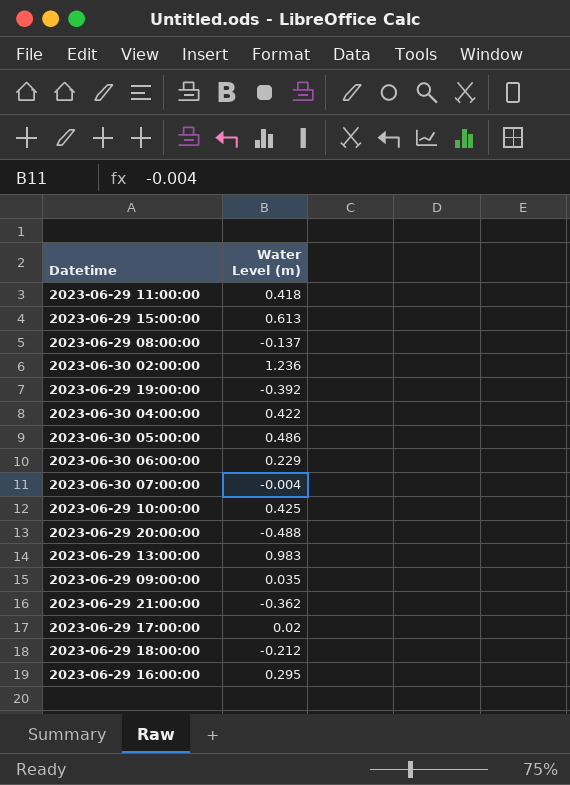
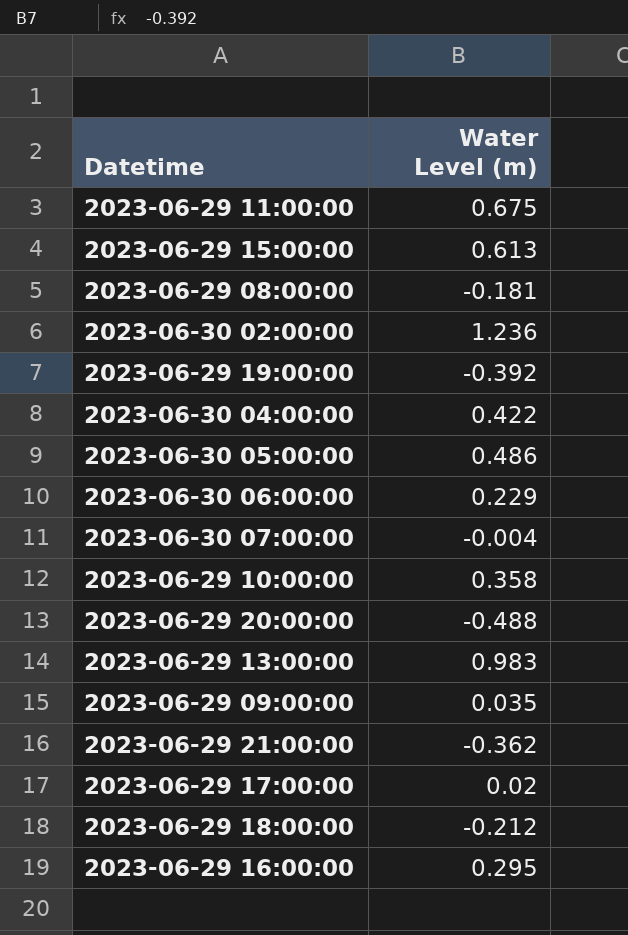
2023-06-29 11:00:00 | Water Level (m): 0.418 -> 0.675
2023-06-29 08:00:00 | Water Level (m): -0.137 -> -0.181
2023-06-29 10:00:00 | Water Level (m): 0.425 -> 0.358

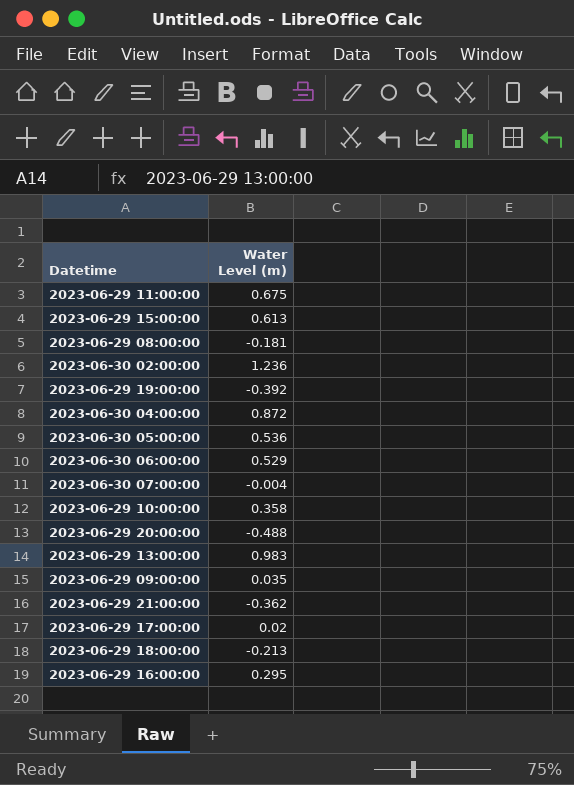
2023-06-30 04:00:00 | Water Level (m): 0.422 -> 0.872
2023-06-30 05:00:00 | Water Level (m): 0.486 -> 0.536
2023-06-30 06:00:00 | Water Level (m): 0.229 -> 0.529
2023-06-29 18:00:00 | Water Level (m): -0.212 -> -0.213

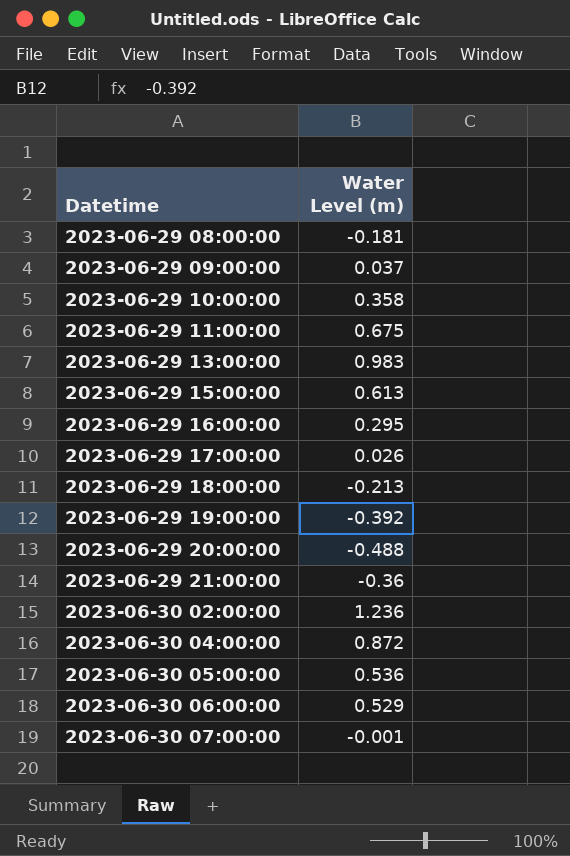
row order: none -> Datetime ascending
2023-06-29 09:00:00 | Water Level (m): 0.035 -> 0.037
2023-06-29 17:00:00 | Water Level (m): 0.02 -> 0.026
2023-06-29 21:00:00 | Water Level (m): -0.362 -> -0.36
2023-06-30 07:00:00 | Water Level (m): -0.004 -> -0.001

